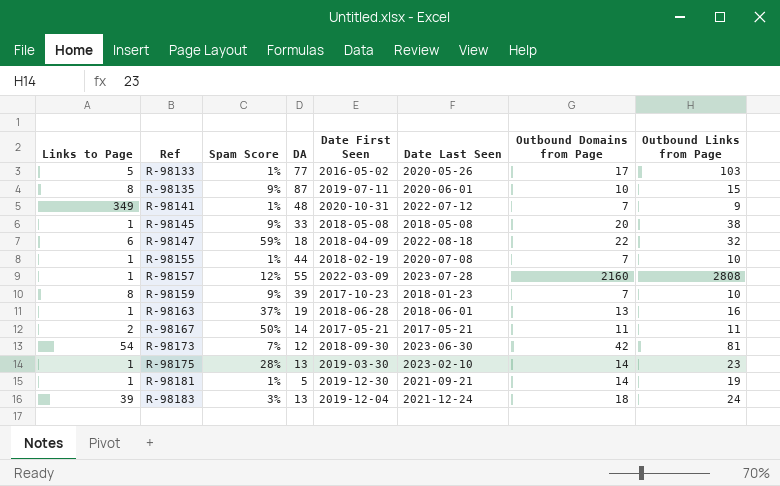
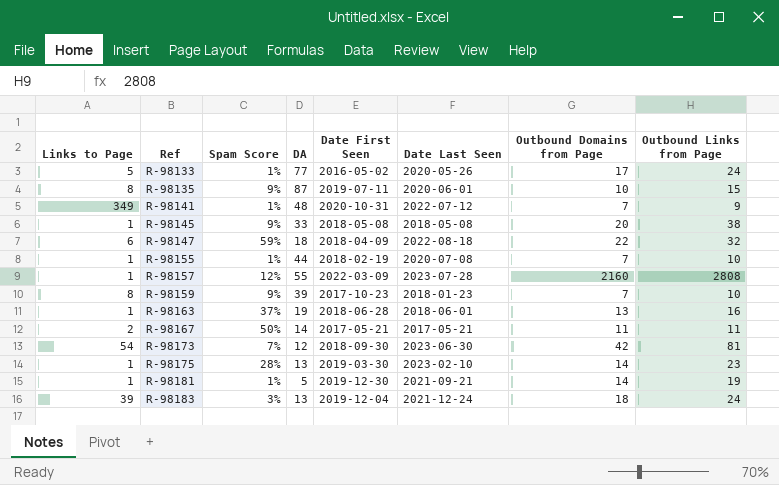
R-98133 | Outbound Links from Page: 103 -> 24

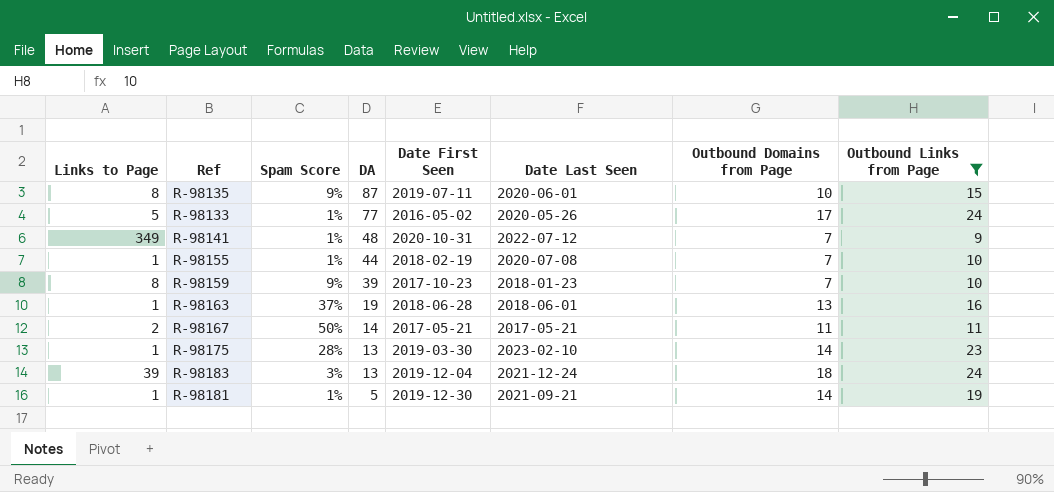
filter: none -> Outbound Links from Page <= 24
row order: Ref ascending -> DA descending

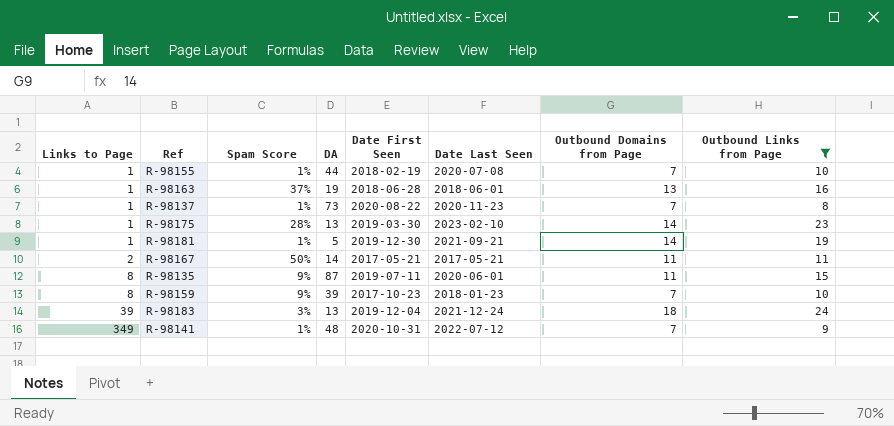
row order: DA descending -> Links to Page ascending
row R-98133: 5 | 1% | 77 | 2016-05-02 | 2020-05-26 | 17 | 24 -> none
row R-98137: none -> 1 | 1% | 73 | 2020-08-22 | 2020-11-23 | 7 | 8
R-98135 | Outbound Domains from Page: 10 -> 11

